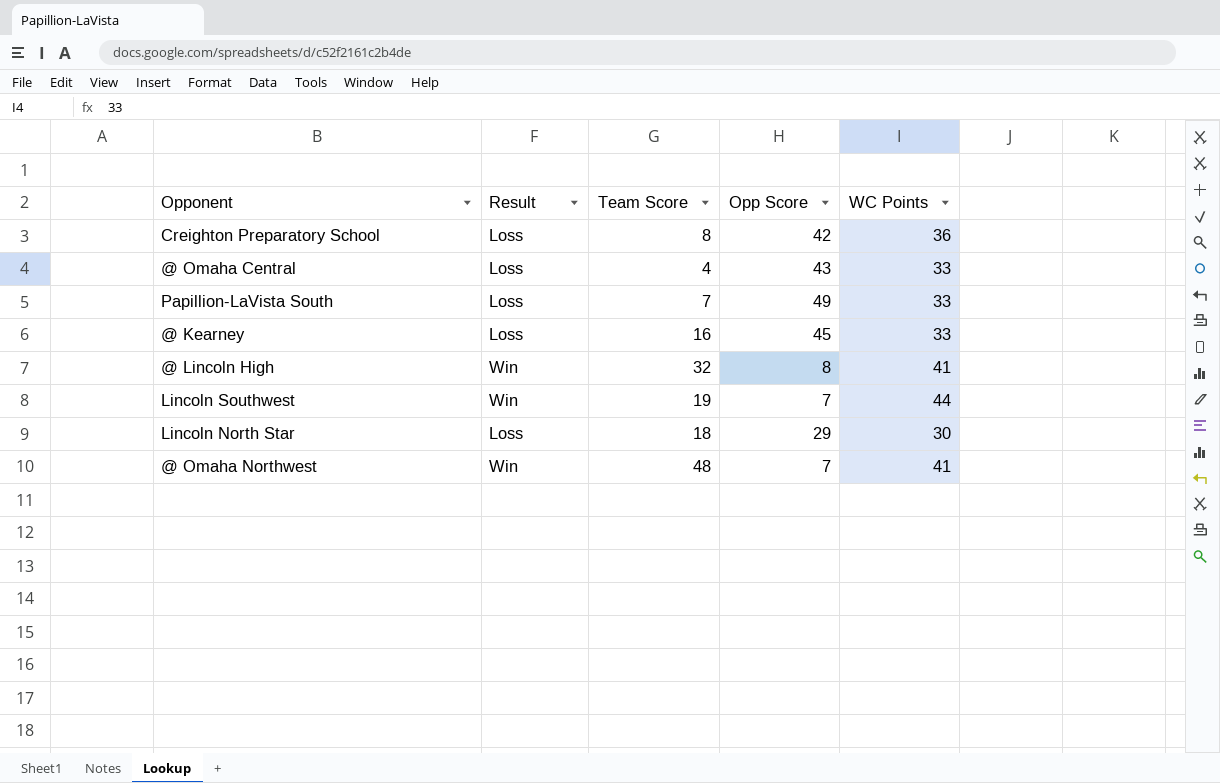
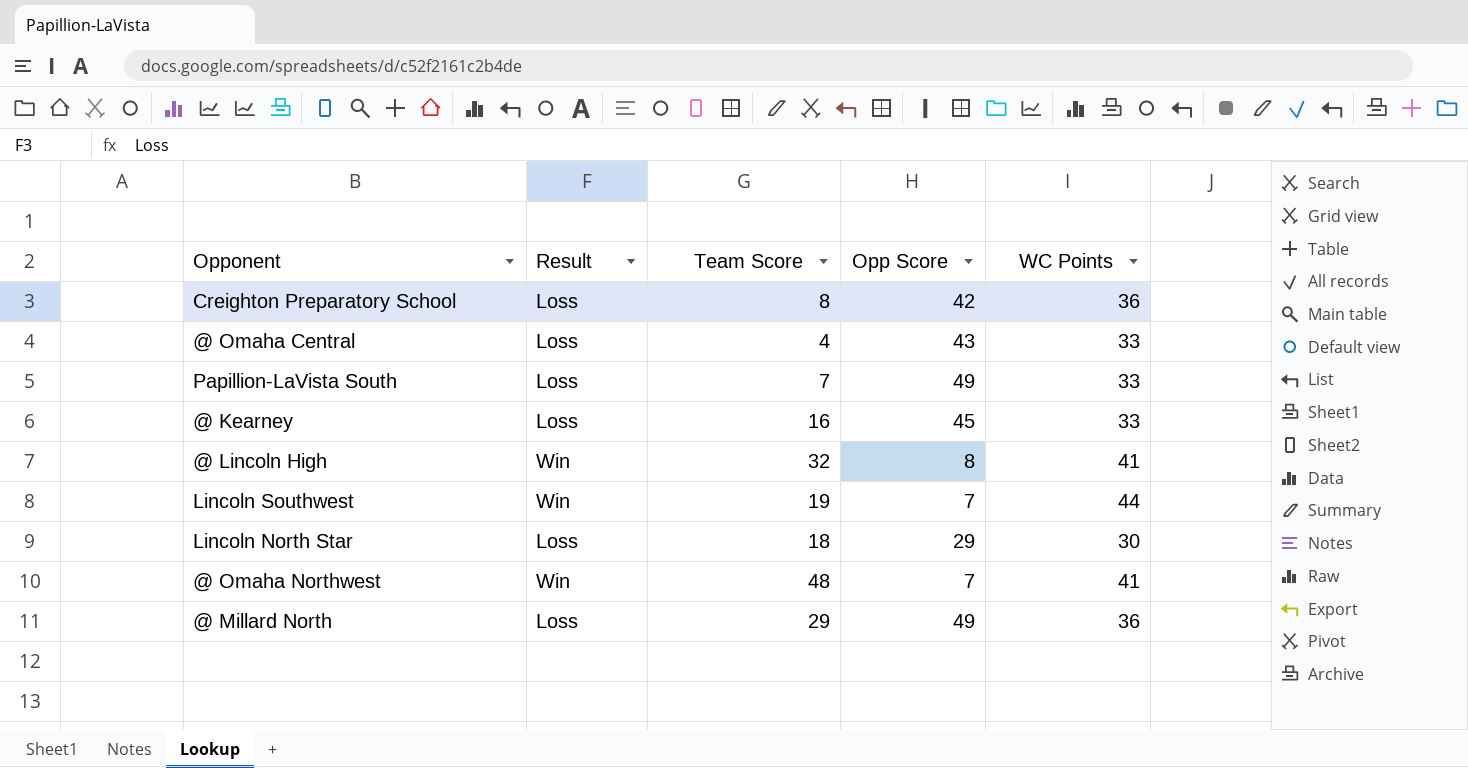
row @ Millard North: none -> Loss | 29 | 49 | 36

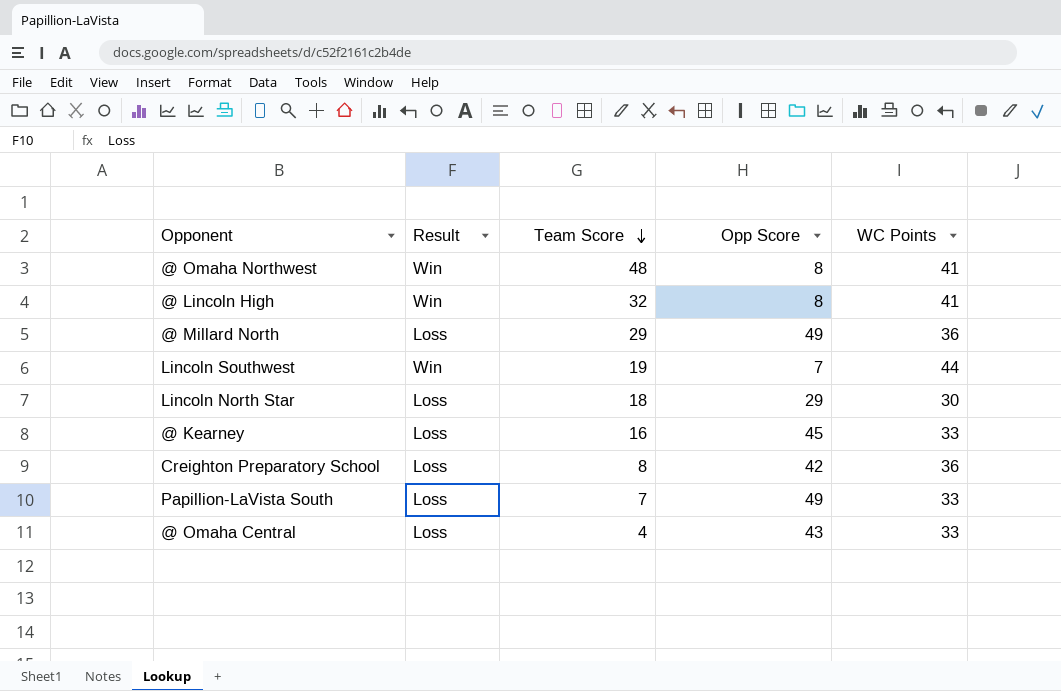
row order: none -> Team Score descending
@ Omaha Northwest | Opp Score: 7 -> 8

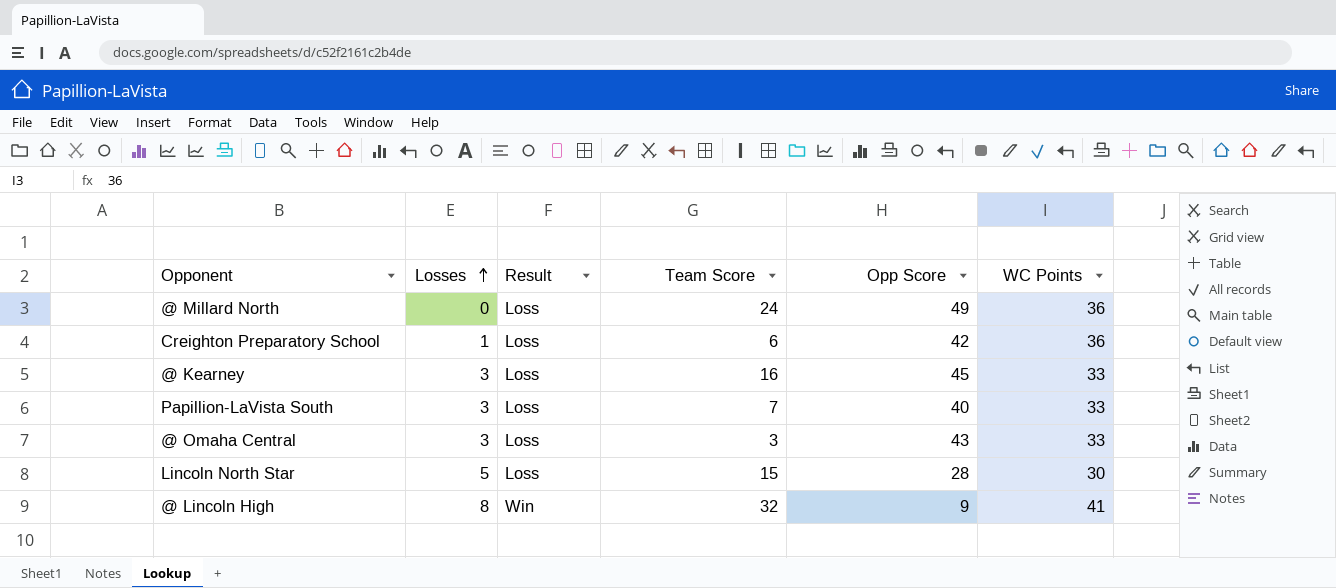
row order: Team Score descending -> Losses ascending
column Losses | position: none -> 2
row @ Omaha Northwest: Win | 48 | 8 | 41 -> none
row Lincoln Southwest: Win | 19 | 7 | 44 -> none
@ Millard North | Team Score: 29 -> 24
Creighton Preparatory School | Team Score: 8 -> 6
Papillion-LaVista South | Opp Score: 49 -> 40
@ Omaha Central | Team Score: 4 -> 3
Lincoln North Star | Team Score: 18 -> 15
Lincoln North Star | Opp Score: 29 -> 28
@ Lincoln High | Opp Score: 8 -> 9

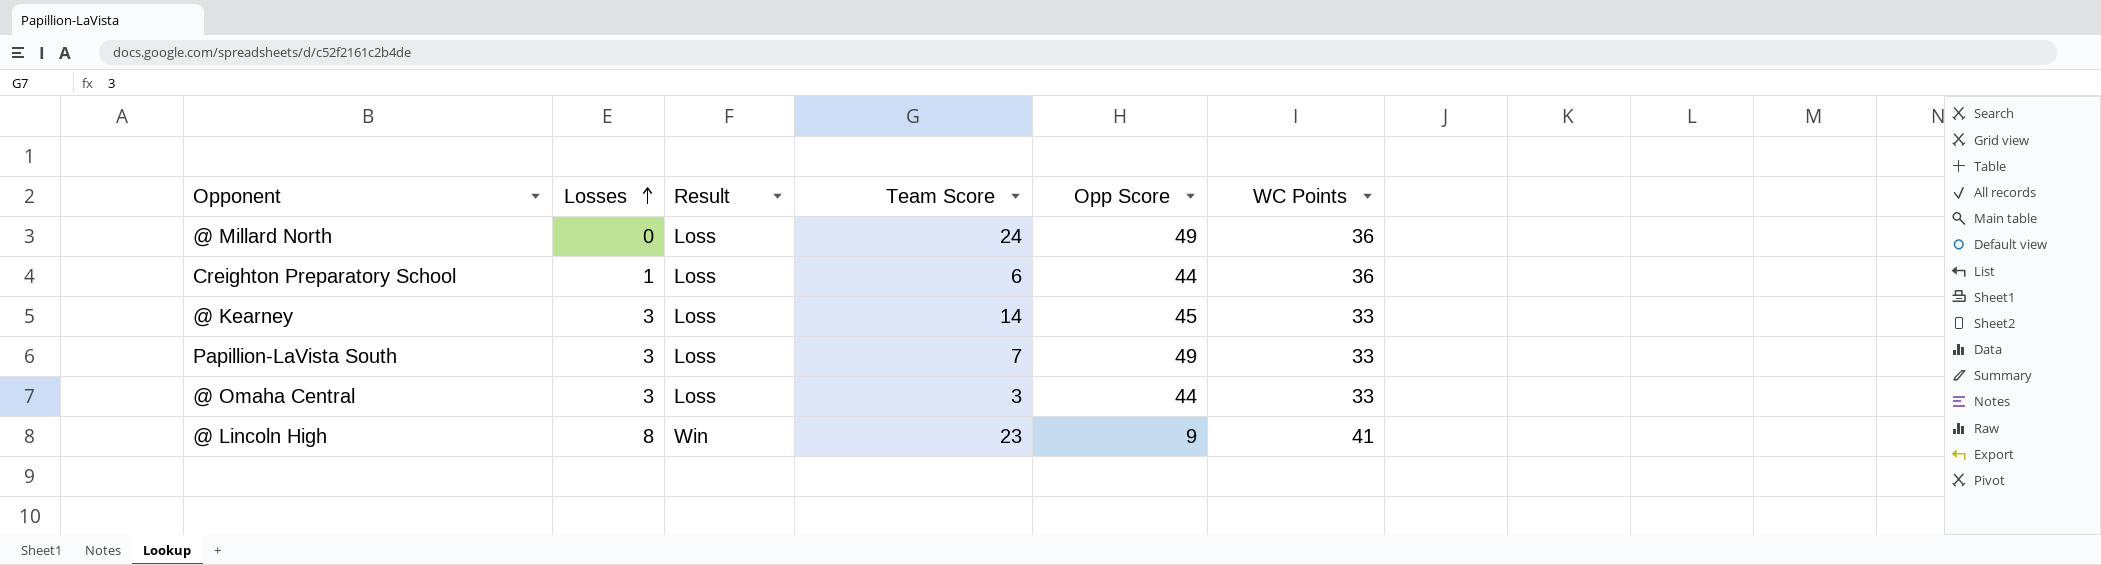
row Lincoln North Star: 5 | Loss | 15 | 28 | 30 -> none
Creighton Preparatory School | Opp Score: 42 -> 44
@ Kearney | Team Score: 16 -> 14
Papillion-LaVista South | Opp Score: 40 -> 49
@ Omaha Central | Opp Score: 43 -> 44
@ Lincoln High | Team Score: 32 -> 23

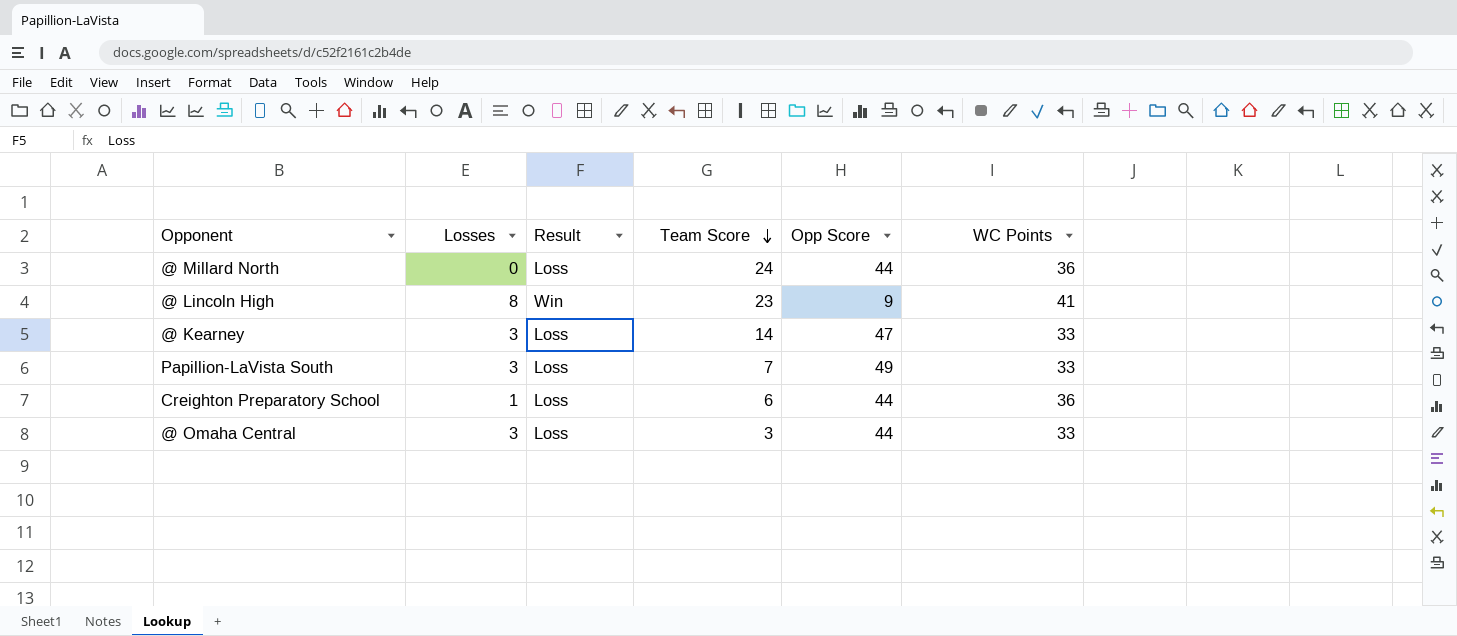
row order: Losses ascending -> Team Score descending
@ Millard North | Opp Score: 49 -> 44
@ Kearney | Opp Score: 45 -> 47

